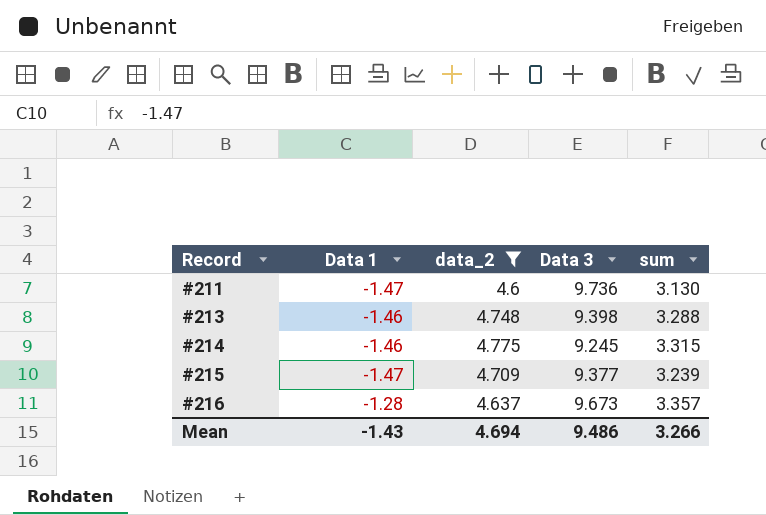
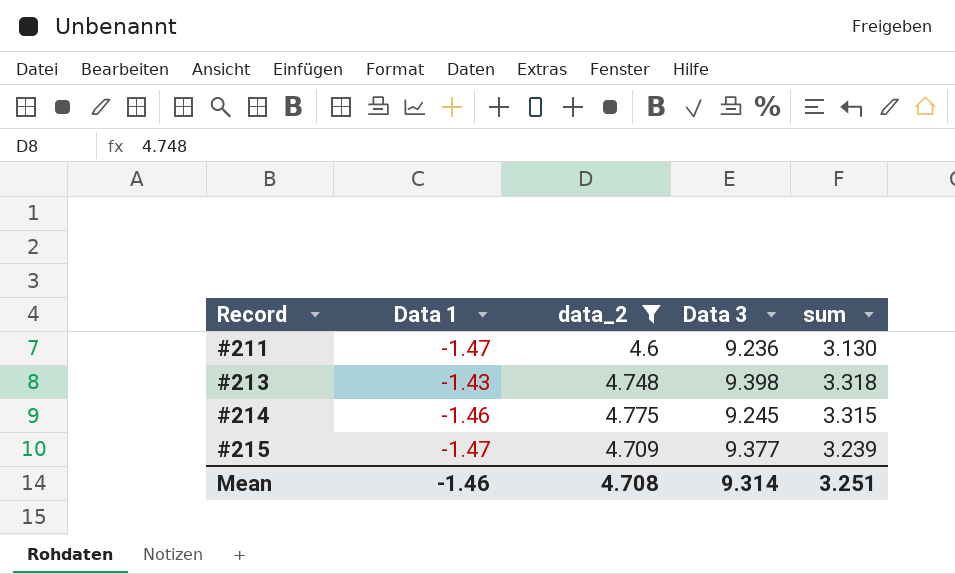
row #216: -1.28 | 4.637 | 9.673 | 3.357 -> none
#211 | Data 3: 9.736 -> 9.236
#213 | Data 1: -1.46 -> -1.43
#213 | sum: 3.288 -> 3.318
Mean | Data 1: -1.43 -> -1.46
Mean | data_2: 4.694 -> 4.708
Mean | Data 3: 9.486 -> 9.314
Mean | sum: 3.266 -> 3.251

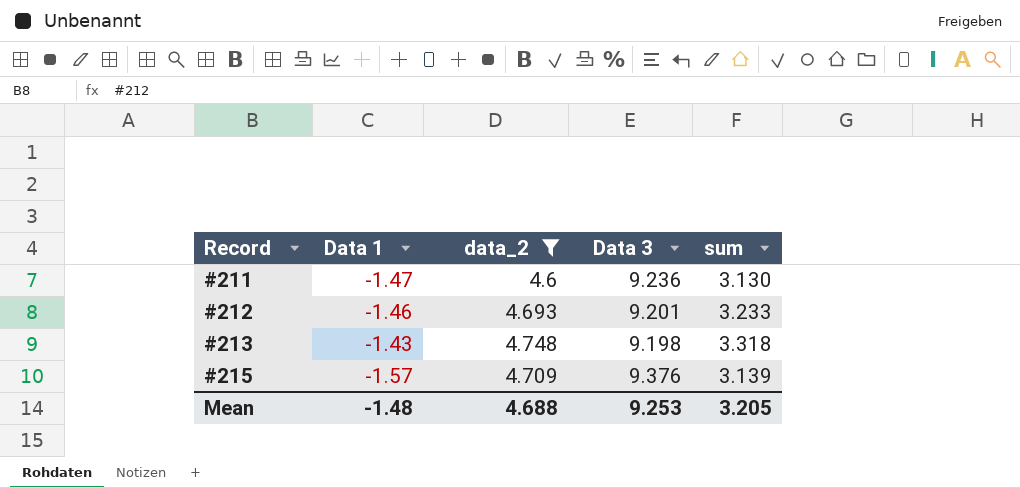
row #214: -1.46 | 4.775 | 9.245 | 3.315 -> none
row #212: none -> -1.46 | 4.693 | 9.201 | 3.233
#213 | Data 3: 9.398 -> 9.198
#215 | Data 1: -1.47 -> -1.57
#215 | Data 3: 9.377 -> 9.376
#215 | sum: 3.239 -> 3.139
Mean | Data 1: -1.46 -> -1.48
Mean | data_2: 4.708 -> 4.688
Mean | Data 3: 9.314 -> 9.253
Mean | sum: 3.251 -> 3.205

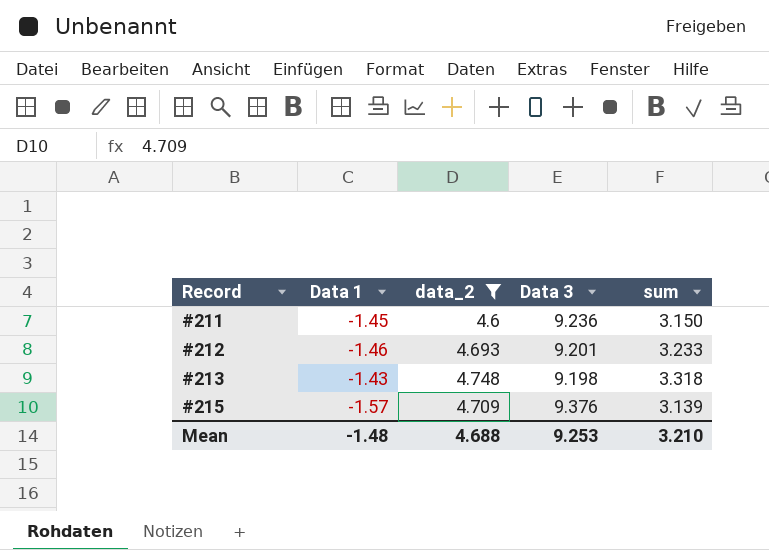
#211 | Data 1: -1.47 -> -1.45
#211 | sum: 3.130 -> 3.150
Mean | sum: 3.205 -> 3.210

